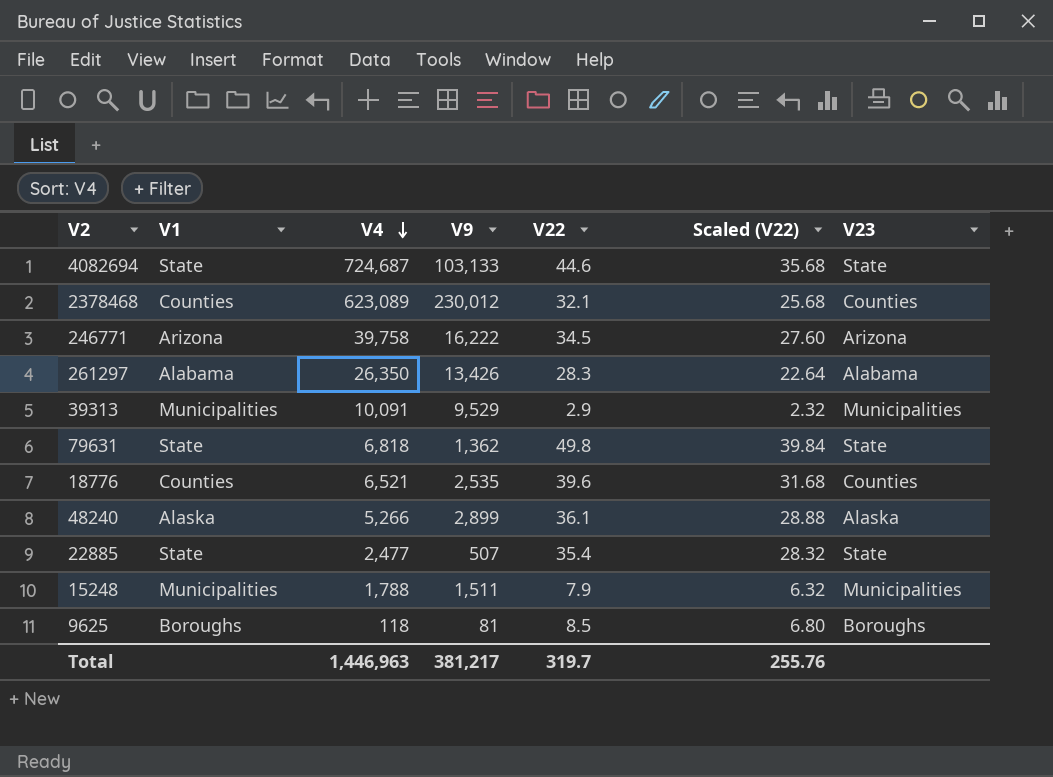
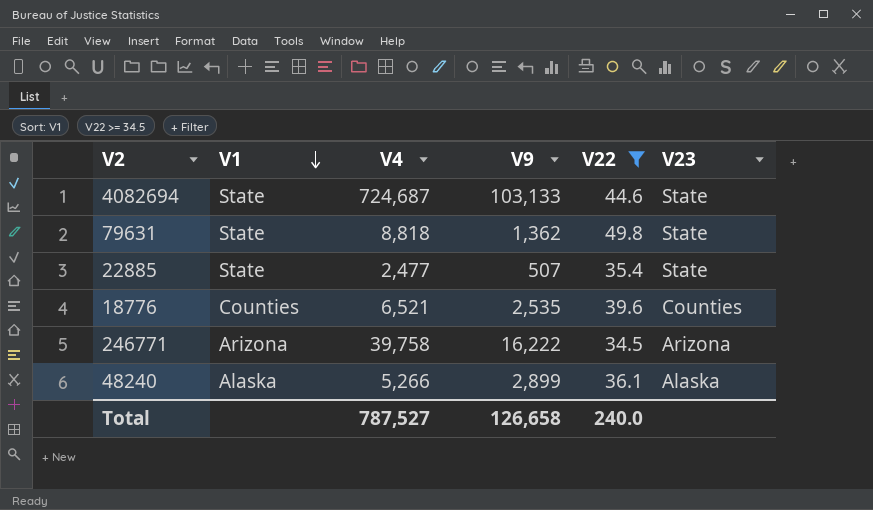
filter: none -> V22 >= 34.5
row order: V4 descending -> V1 descending
column Scaled (V22) | formula: [V22] * 0.8 -> none
79631 | V4: 6,818 -> 8,818
Total | V4: 1,446,963 -> 787,527
Total | V9: 381,217 -> 126,658
Total | V22: 319.7 -> 240.0

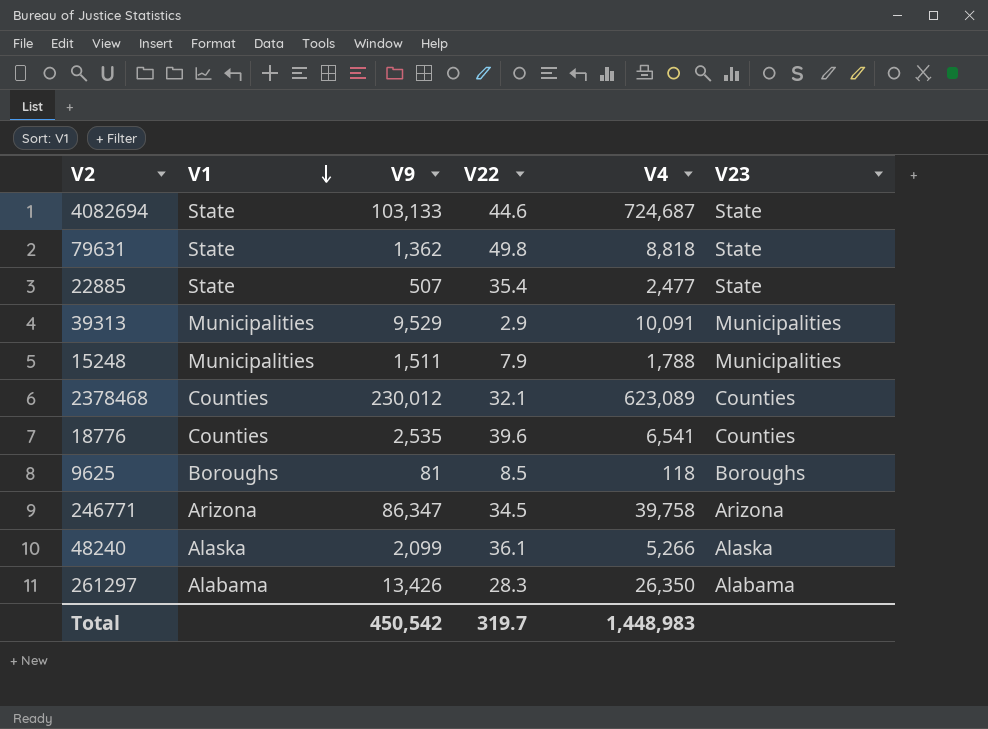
filter: V22 >= 34.5 -> none
column V4 | position: 3 -> 5
18776 | V4: 6,521 -> 6,541
246771 | V9: 16,222 -> 86,347
48240 | V9: 2,899 -> 2,099
Total | V9: 126,658 -> 450,542
Total | V22: 240.0 -> 319.7
Total | V4: 787,527 -> 1,448,983

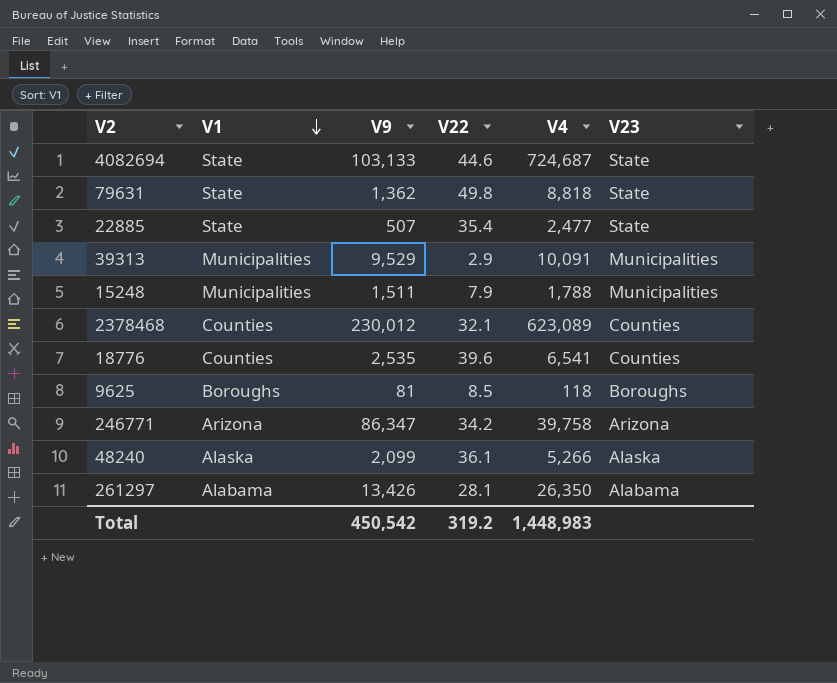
246771 | V22: 34.5 -> 34.2
261297 | V22: 28.3 -> 28.1
Total | V22: 319.7 -> 319.2

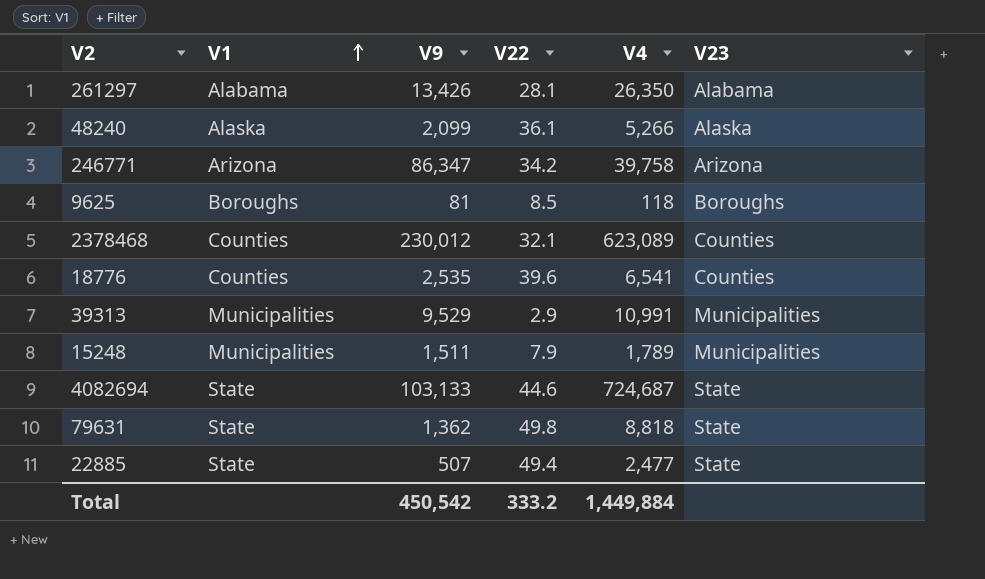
row order: V1 descending -> V1 ascending
39313 | V4: 10,091 -> 10,991
15248 | V4: 1,788 -> 1,789
22885 | V22: 35.4 -> 49.4
Total | V22: 319.2 -> 333.2
Total | V4: 1,448,983 -> 1,449,884

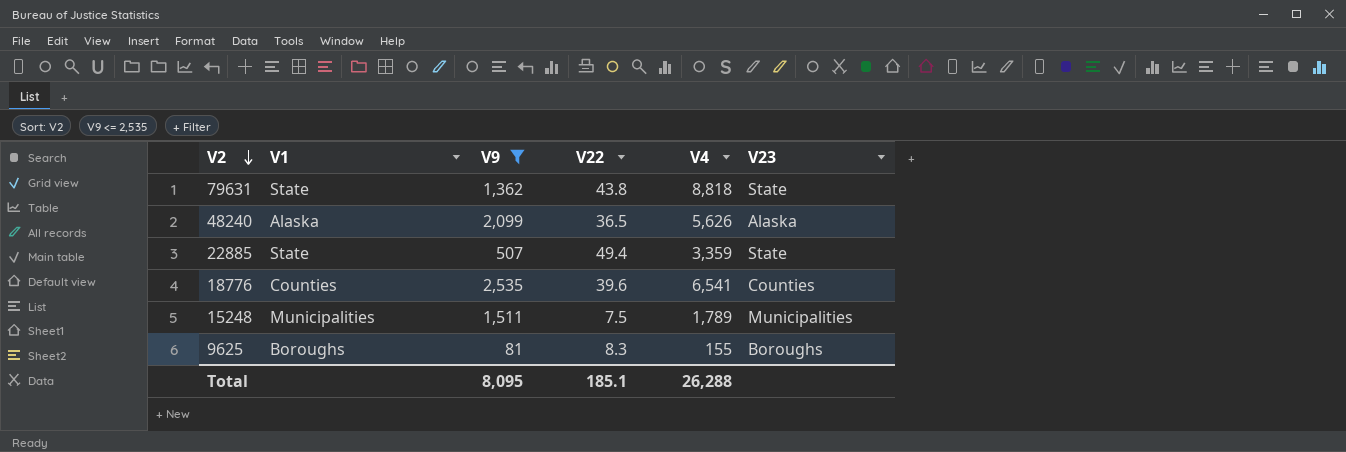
filter: none -> V9 <= 2,535
row order: V1 ascending -> V2 descending
79631 | V22: 49.8 -> 43.8
48240 | V22: 36.1 -> 36.5
48240 | V4: 5,266 -> 5,626
22885 | V4: 2,477 -> 3,359
15248 | V22: 7.9 -> 7.5
9625 | V22: 8.5 -> 8.3
9625 | V4: 118 -> 155
Total | V9: 450,542 -> 8,095
Total | V22: 333.2 -> 185.1
Total | V4: 1,449,884 -> 26,288

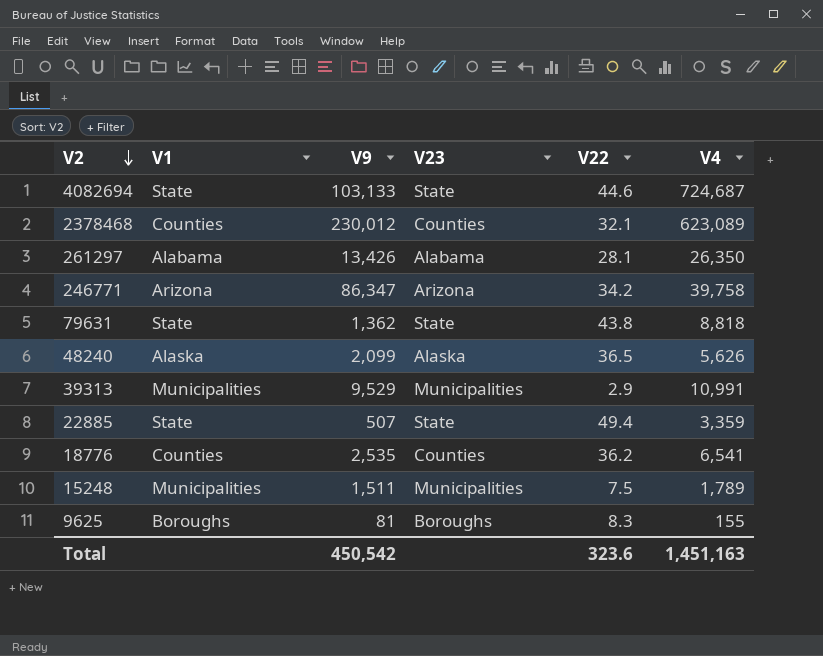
filter: V9 <= 2,535 -> none
column V23 | position: 6 -> 4
18776 | V22: 39.6 -> 36.2
Total | V9: 8,095 -> 450,542
Total | V22: 185.1 -> 323.6
Total | V4: 26,288 -> 1,451,163

